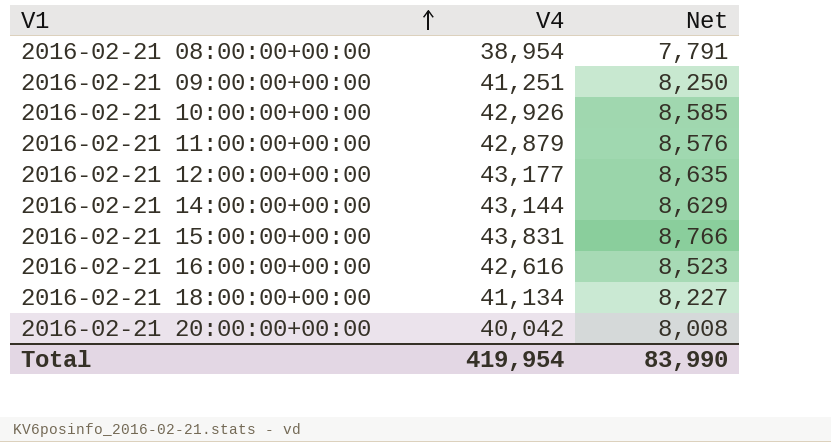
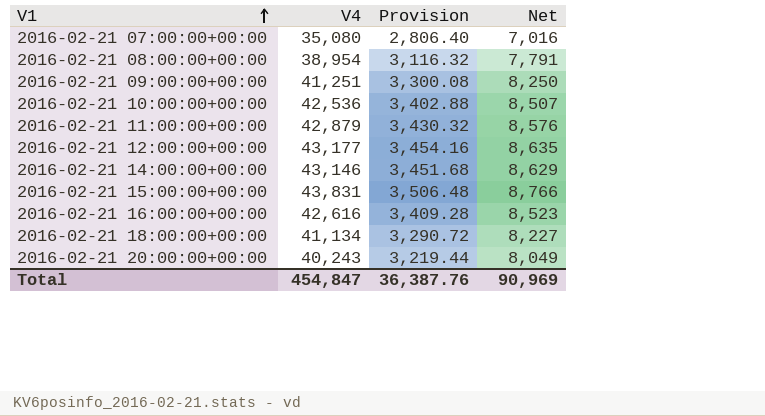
column Provision | formula: none -> [V4] * 0.08
row 2016-02-21 07:00:00+00:00: none -> 35,080 | 2,806.40 | 7,016
2016-02-21 10:00:00+00:00 | V4: 42,926 -> 42,536
2016-02-21 10:00:00+00:00 | Net: 8,585 -> 8,507
2016-02-21 14:00:00+00:00 | V4: 43,144 -> 43,146
2016-02-21 20:00:00+00:00 | V4: 40,042 -> 40,243
2016-02-21 20:00:00+00:00 | Net: 8,008 -> 8,049
Total | V4: 419,954 -> 454,847
Total | Net: 83,990 -> 90,969

